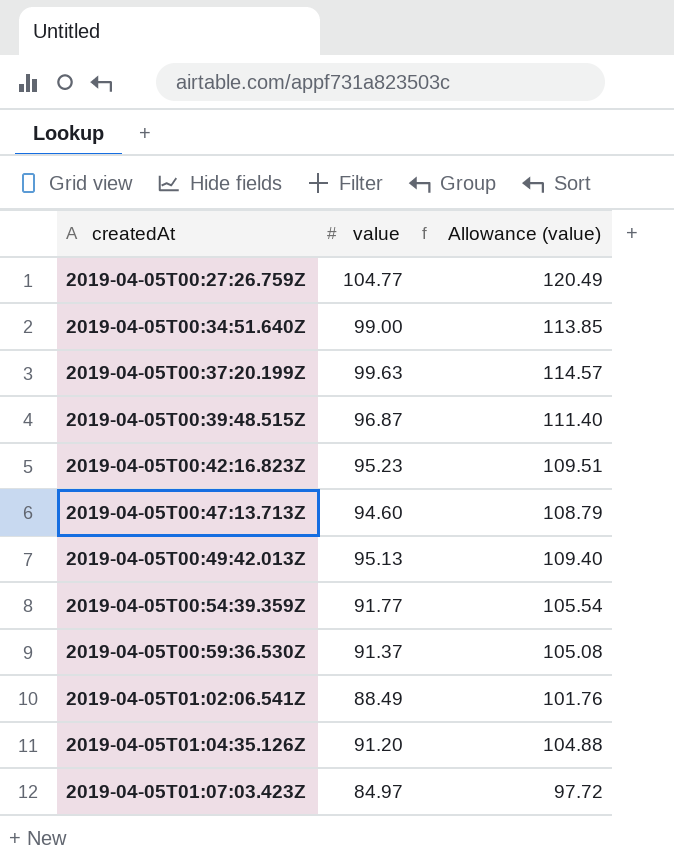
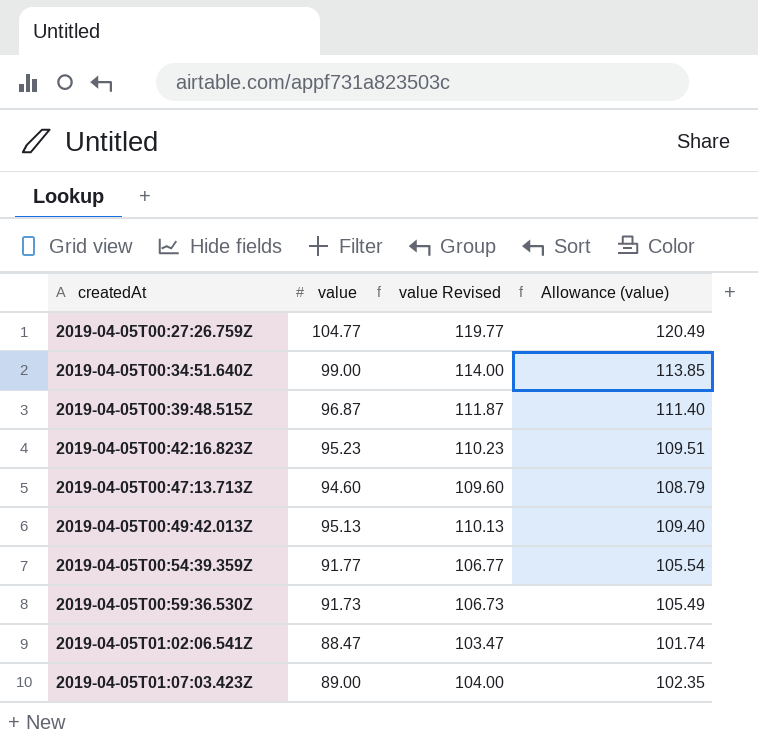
column value Revised | formula: none -> [value] + 15
row 2019-04-05T00:37:20.199Z: 99.63 | 114.57 -> none
row 2019-04-05T01:04:35.126Z: 91.20 | 104.88 -> none
2019-04-05T00:59:36.530Z | value: 91.37 -> 91.73
2019-04-05T00:59:36.530Z | Allowance (value): 105.08 -> 105.49
2019-04-05T01:02:06.541Z | value: 88.49 -> 88.47
2019-04-05T01:02:06.541Z | Allowance (value): 101.76 -> 101.74
2019-04-05T01:07:03.423Z | value: 84.97 -> 89.00
2019-04-05T01:07:03.423Z | Allowance (value): 97.72 -> 102.35

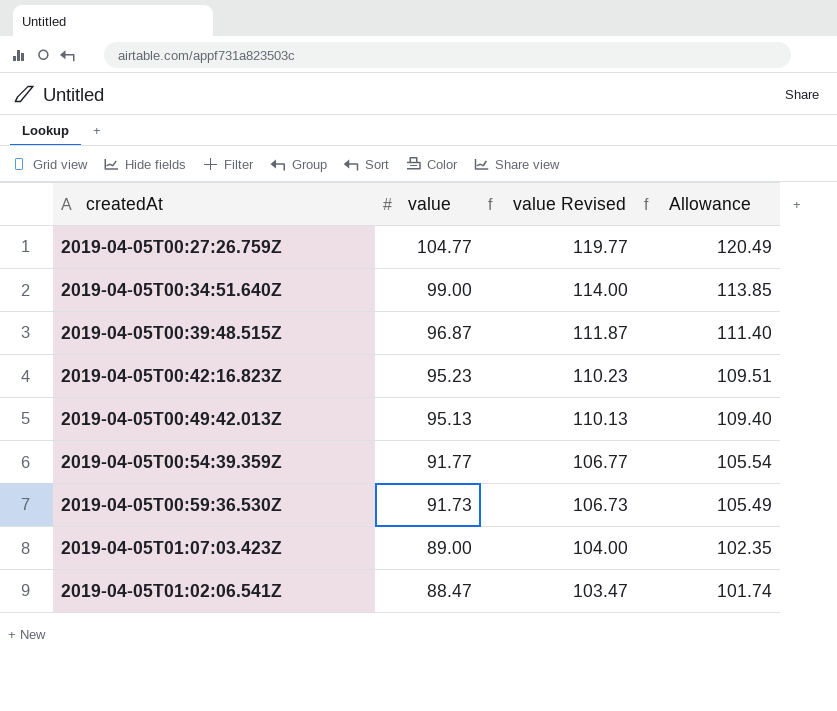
row order: createdAt ascending -> value descending
column name: Allowance (value) -> Allowance
row 2019-04-05T00:47:13.713Z: 94.60 | 109.60 | 108.79 -> none

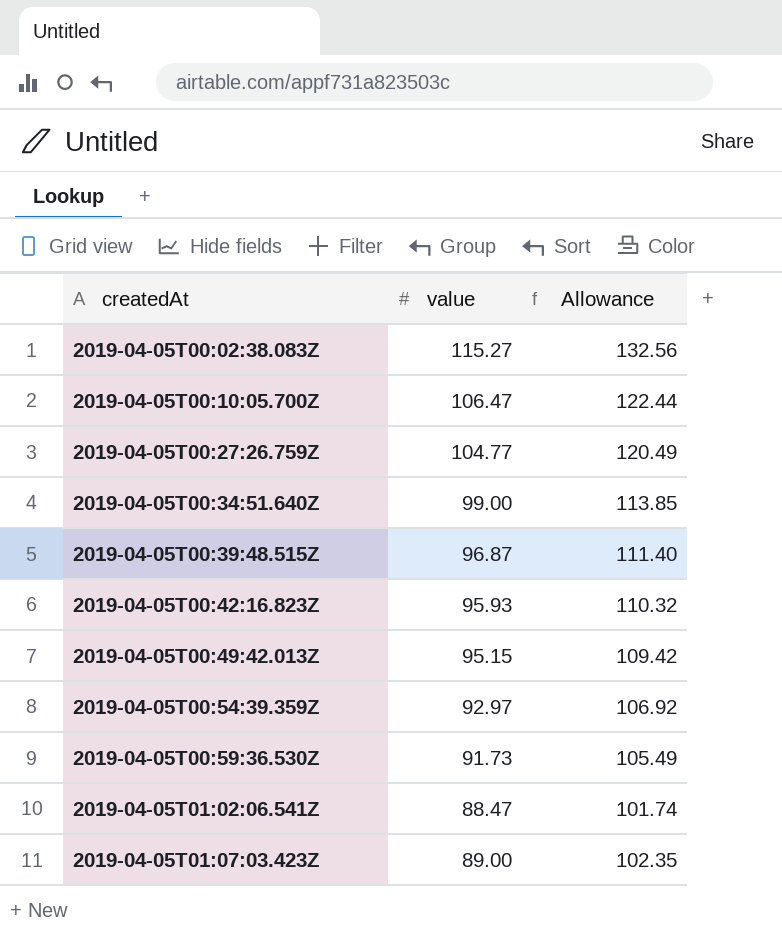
row order: value descending -> createdAt ascending
column value Revised | formula: [value] + 15 -> none
row 2019-04-05T00:02:38.083Z: none -> 115.27 | 132.56
row 2019-04-05T00:10:05.700Z: none -> 106.47 | 122.44
2019-04-05T00:42:16.823Z | value: 95.23 -> 95.93
2019-04-05T00:42:16.823Z | Allowance: 109.51 -> 110.32
2019-04-05T00:49:42.013Z | value: 95.13 -> 95.15
2019-04-05T00:49:42.013Z | Allowance: 109.40 -> 109.42
2019-04-05T00:54:39.359Z | value: 91.77 -> 92.97
2019-04-05T00:54:39.359Z | Allowance: 105.54 -> 106.92

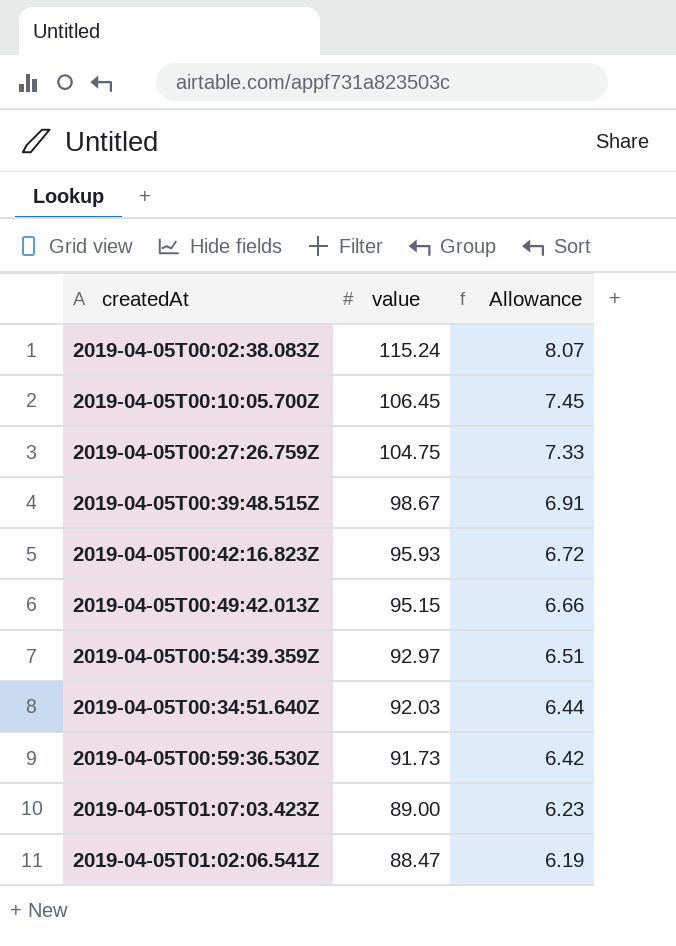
row order: createdAt ascending -> value descending
column Allowance | formula: [value] * 1.15 -> [value] * 0.07
2019-04-05T00:02:38.083Z | value: 115.27 -> 115.24
2019-04-05T00:10:05.700Z | value: 106.47 -> 106.45
2019-04-05T00:27:26.759Z | value: 104.77 -> 104.75
2019-04-05T00:39:48.515Z | value: 96.87 -> 98.67
2019-04-05T00:34:51.640Z | value: 99.00 -> 92.03

